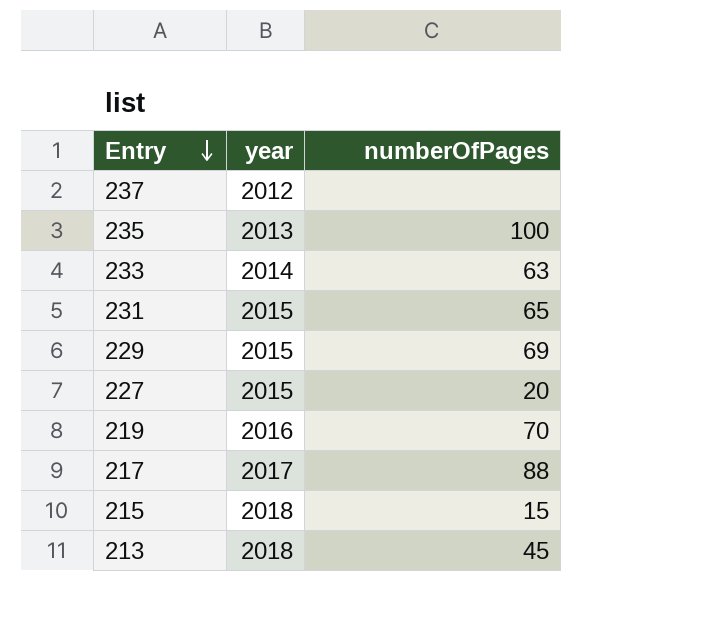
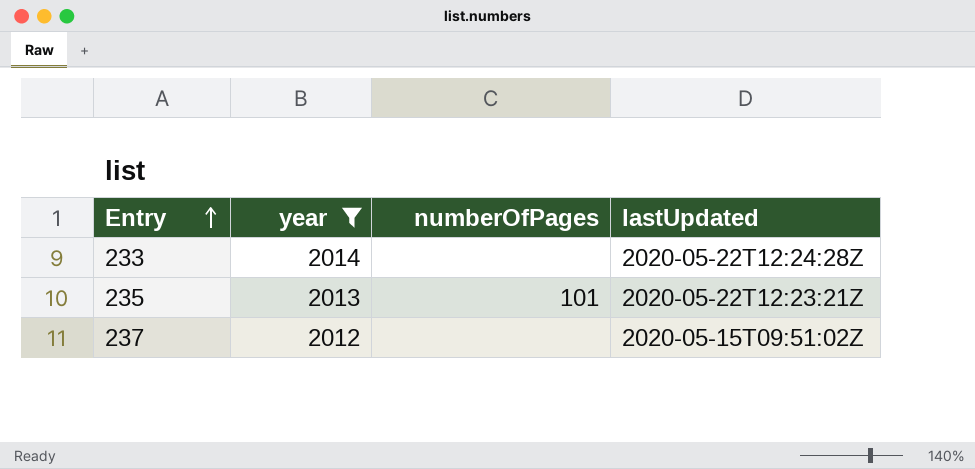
filter: none -> year <= 2014
row order: Entry descending -> Entry ascending
column lastUpdated | position: none -> 4
233 | numberOfPages: 63 -> none
235 | numberOfPages: 100 -> 101

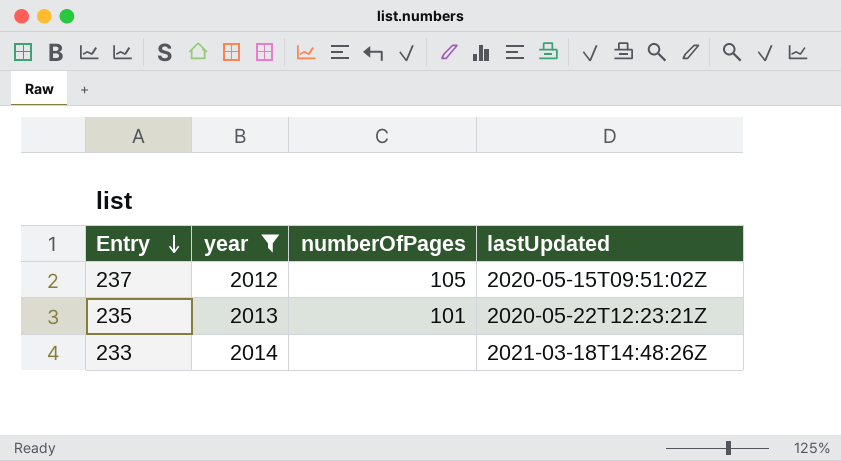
row order: Entry ascending -> Entry descending
237 | numberOfPages: none -> 105
233 | lastUpdated: 2020-05-22T12:24:28Z -> 2021-03-18T14:48:26Z

